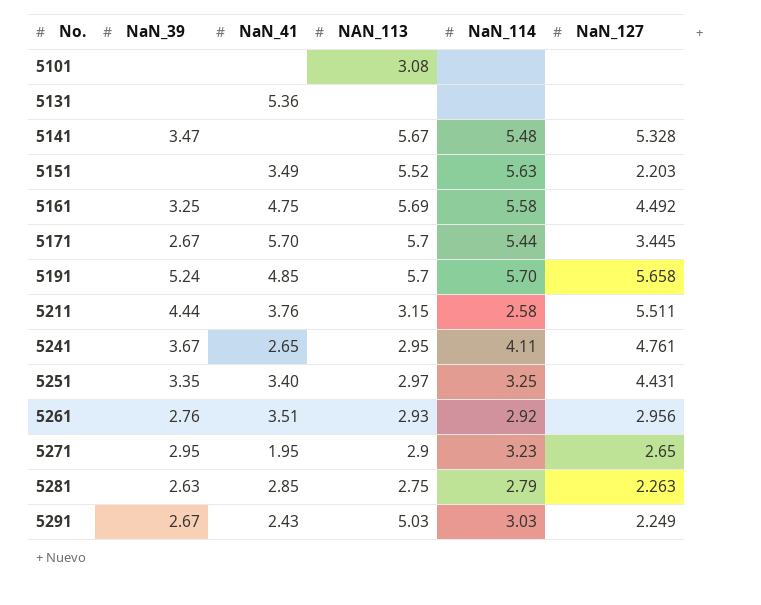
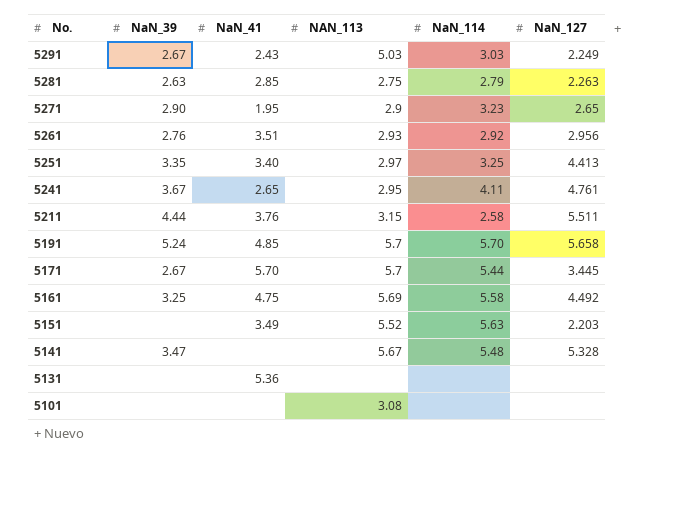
row order: No. ascending -> No. descending
5271 | NaN_39: 2.95 -> 2.90
5251 | NaN_127: 4.431 -> 4.413

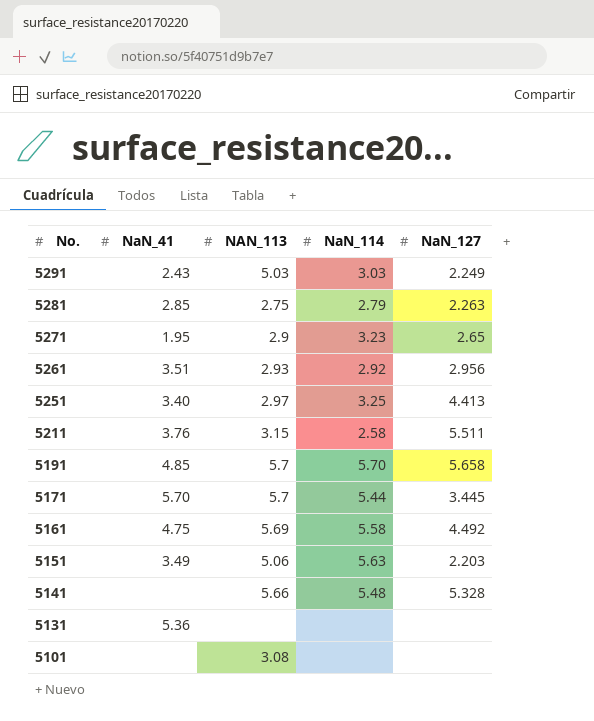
column NaN_39 | position: 2 -> none
row 5241: 3.67 | 2.65 | 2.95 | 4.11 | 4.761 -> none
5151 | NAN_113: 5.52 -> 5.06
5141 | NAN_113: 5.67 -> 5.66

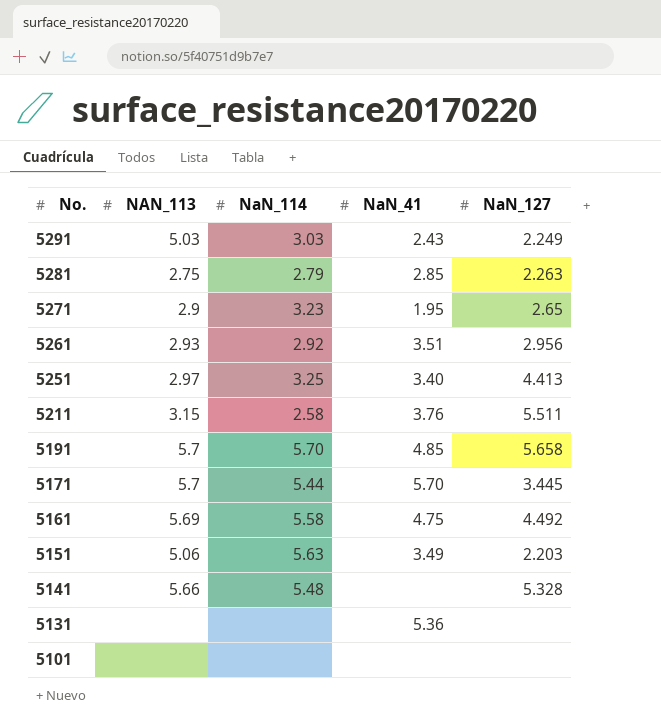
column NaN_41 | position: 2 -> 4
5101 | NAN_113: 3.08 -> none

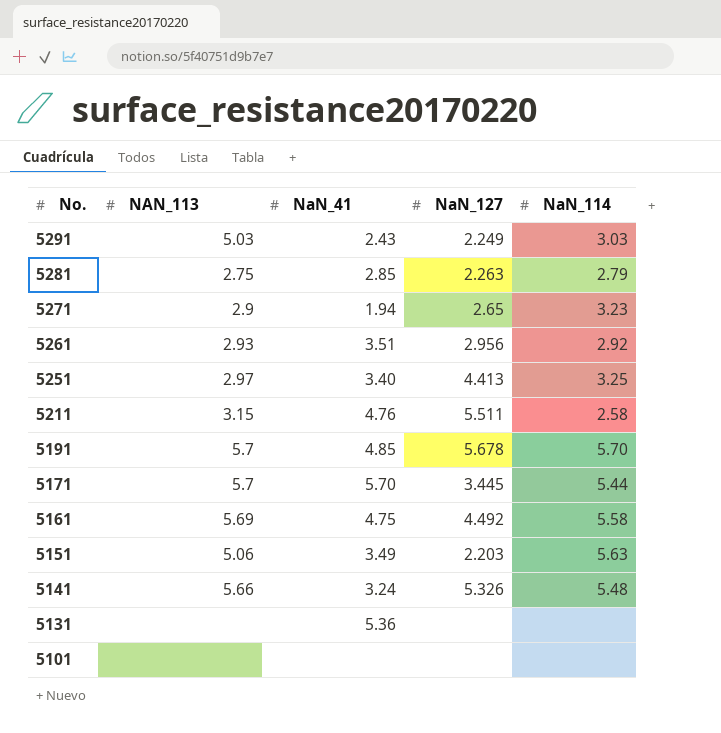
column NaN_114 | position: 3 -> 5
5271 | NaN_41: 1.95 -> 1.94
5211 | NaN_41: 3.76 -> 4.76
5191 | NaN_127: 5.658 -> 5.678
5141 | NaN_41: none -> 3.24
5141 | NaN_127: 5.328 -> 5.326

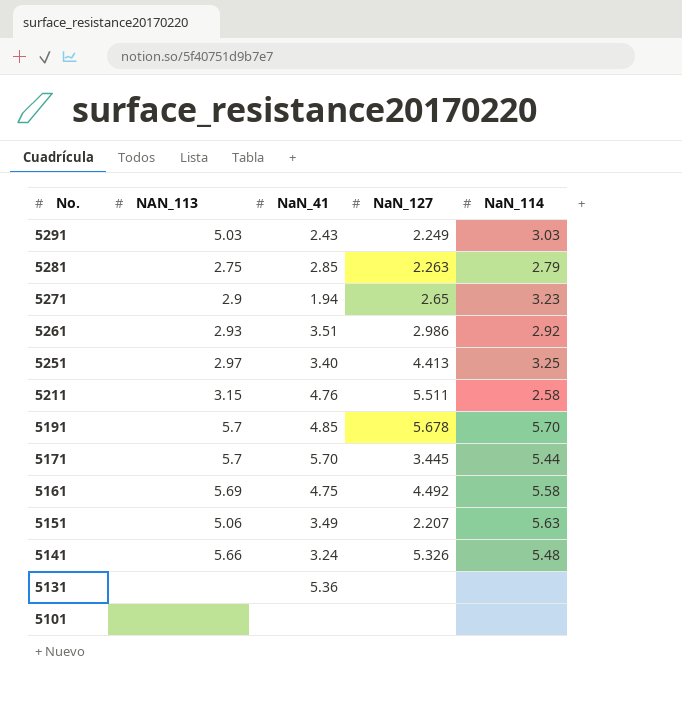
5261 | NaN_127: 2.956 -> 2.986
5151 | NaN_127: 2.203 -> 2.207

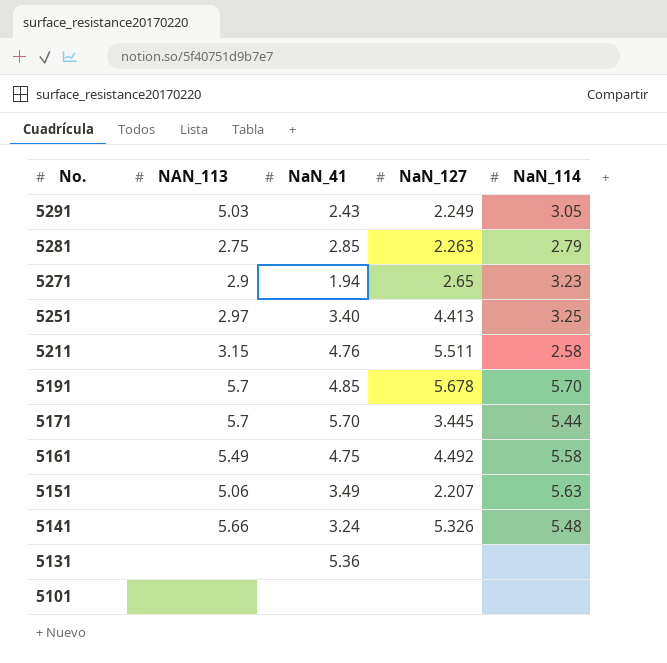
row 5261: 2.93 | 3.51 | 2.986 | 2.92 -> none
5291 | NaN_114: 3.03 -> 3.05
5161 | NAN_113: 5.69 -> 5.49

